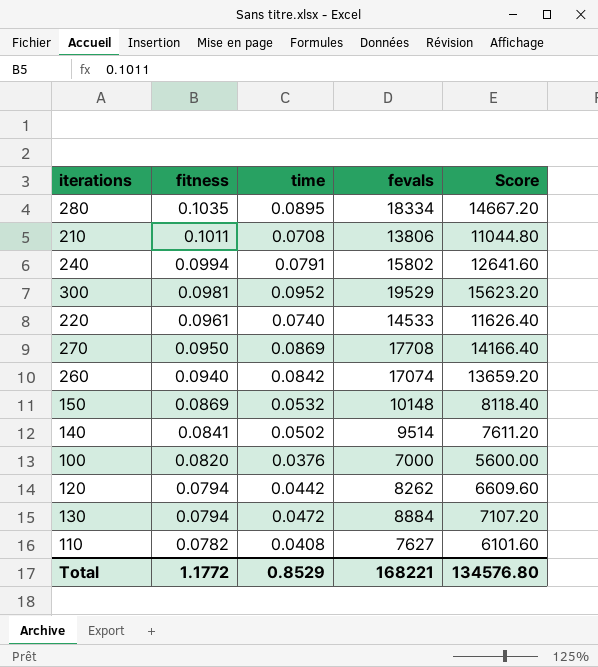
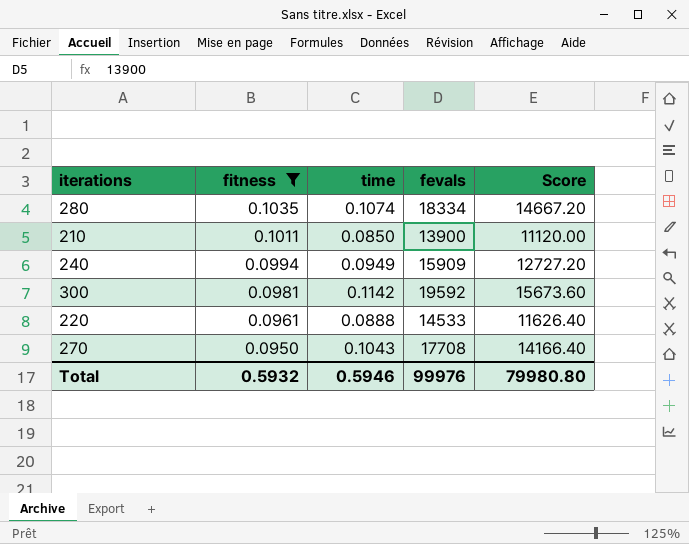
filter: none -> fitness >= 0.0950
280 | time: 0.0895 -> 0.1074
210 | time: 0.0708 -> 0.0850
210 | fevals: 13806 -> 13900
210 | Score: 11044.80 -> 11120.00
240 | time: 0.0791 -> 0.0949
240 | fevals: 15802 -> 15909
240 | Score: 12641.60 -> 12727.20
300 | time: 0.0952 -> 0.1142
300 | fevals: 19529 -> 19592
300 | Score: 15623.20 -> 15673.60
220 | time: 0.0740 -> 0.0888
270 | time: 0.0869 -> 0.1043
Total | fitness: 1.1772 -> 0.5932
Total | time: 0.8529 -> 0.5946
Total | fevals: 168221 -> 99976
Total | Score: 134576.80 -> 79980.80

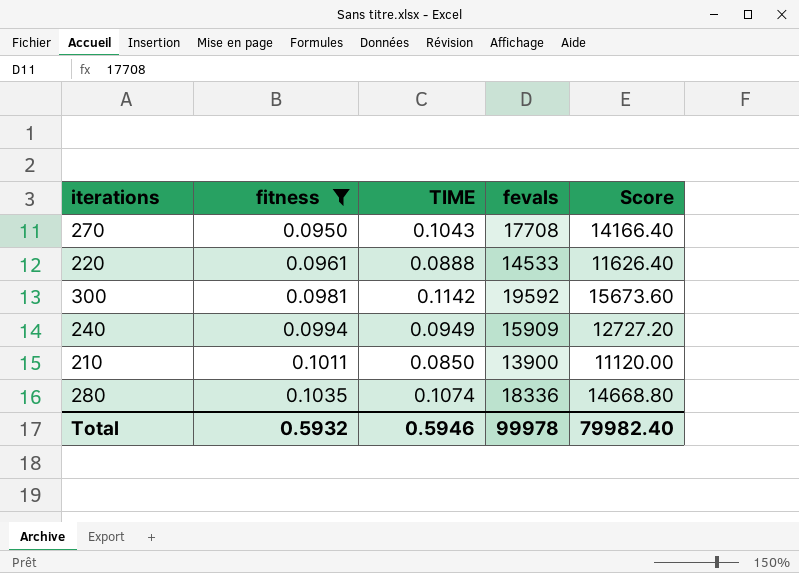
row order: fitness descending -> fitness ascending
column name: time -> TIME
280 | fevals: 18334 -> 18336
280 | Score: 14667.20 -> 14668.80
Total | fevals: 99976 -> 99978
Total | Score: 79980.80 -> 79982.40

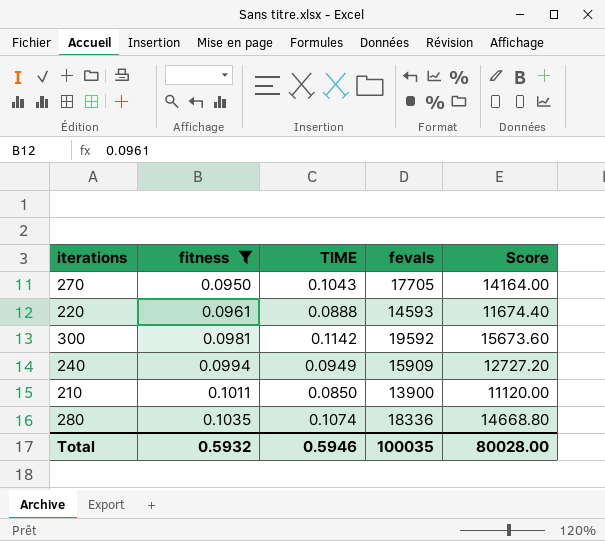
270 | fevals: 17708 -> 17705
270 | Score: 14166.40 -> 14164.00
220 | fevals: 14533 -> 14593
220 | Score: 11626.40 -> 11674.40
Total | fevals: 99978 -> 100035
Total | Score: 79982.40 -> 80028.00

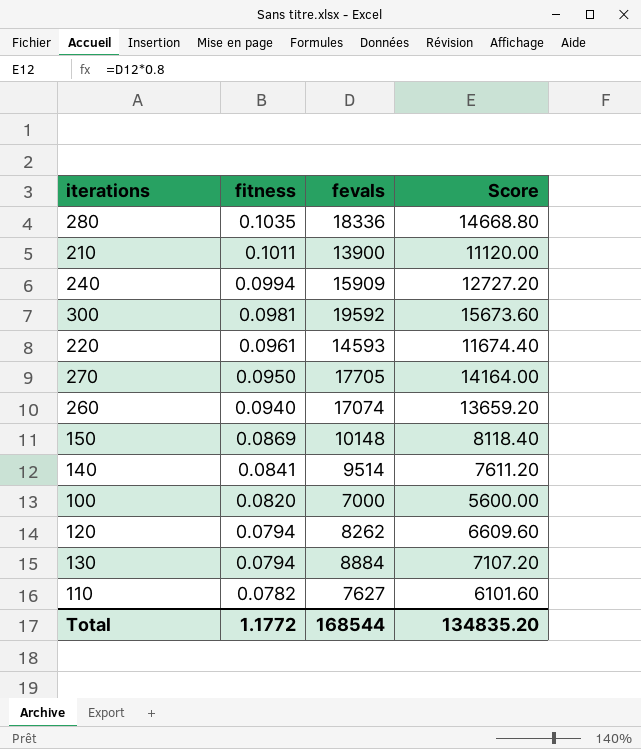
filter: fitness >= 0.0950 -> none
row order: fitness ascending -> fitness descending
column TIME | position: 3 -> none
Total | fitness: 0.5932 -> 1.1772
Total | fevals: 100035 -> 168544
Total | Score: 80028.00 -> 134835.20

